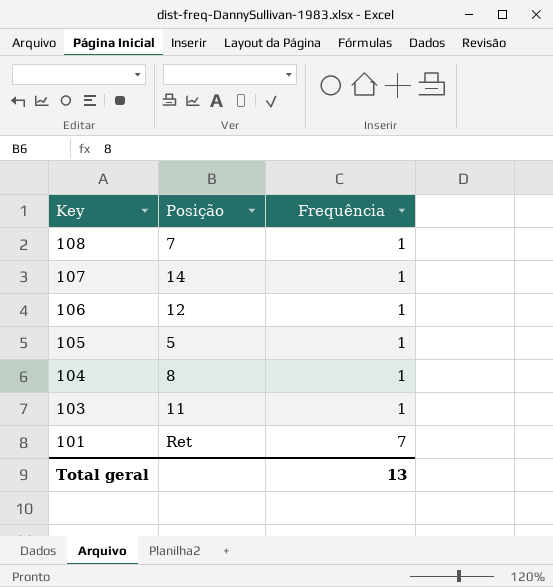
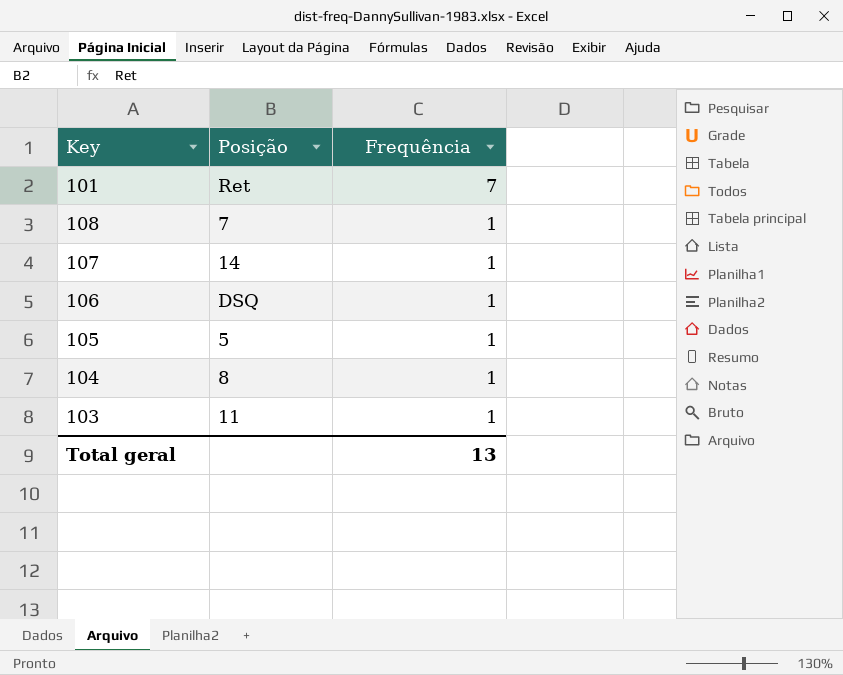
row order: Key descending -> Frequência descending
106 | Posição: 12 -> DSQ

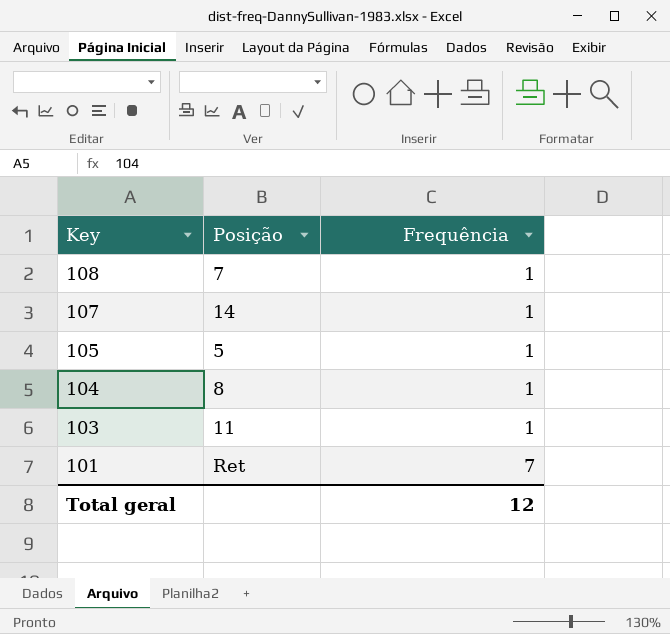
row order: Frequência descending -> Key descending
row 106: DSQ | 1 -> none
Total geral | Frequência: 13 -> 12

